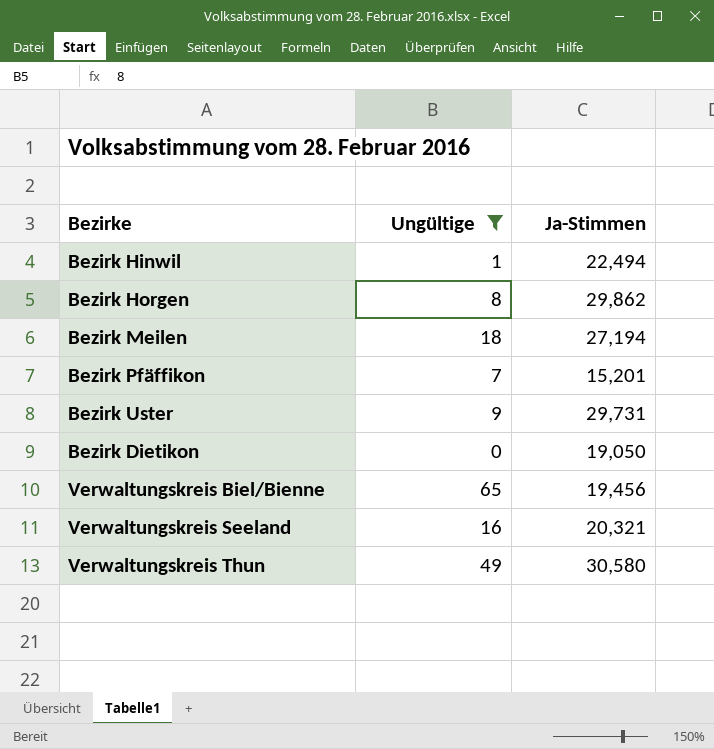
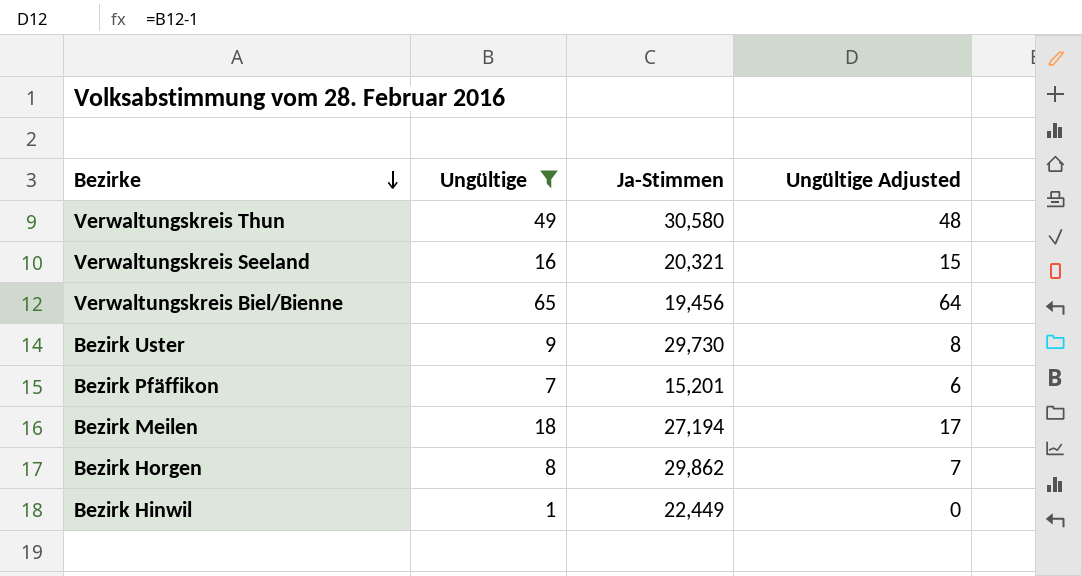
row order: none -> Bezirke descending
column Ungültige Adjusted | formula: none -> [Ungültige] - 1
row Bezirk Dietikon: 0 | 19,050 -> none
Bezirk Uster | Ja-Stimmen: 29,731 -> 29,730
Bezirk Hinwil | Ja-Stimmen: 22,494 -> 22,449

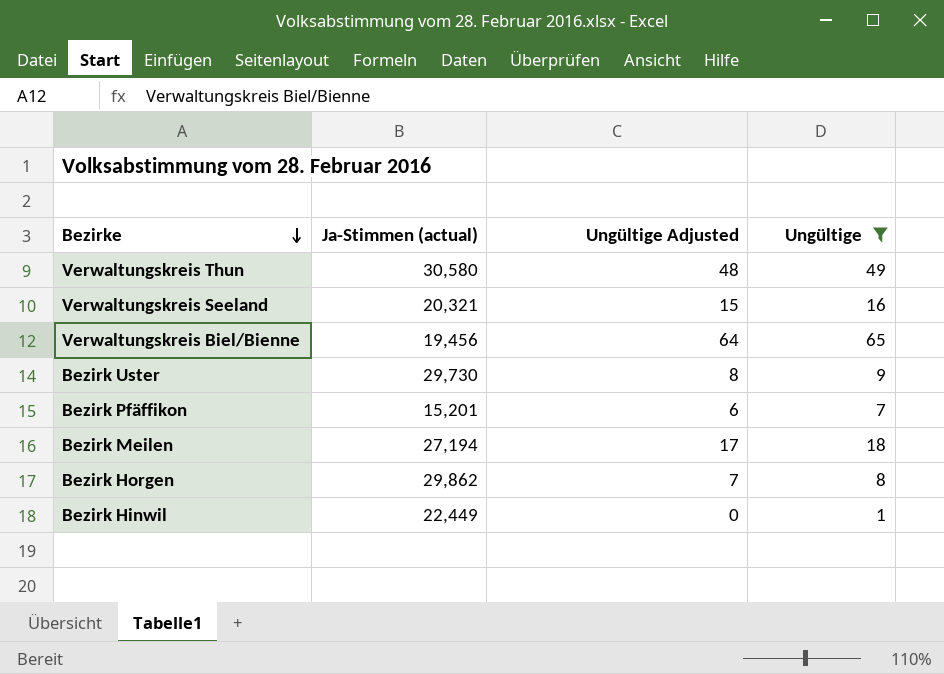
column name: Ja-Stimmen -> Ja-Stimmen (actual)
column Ungültige | position: 2 -> 4

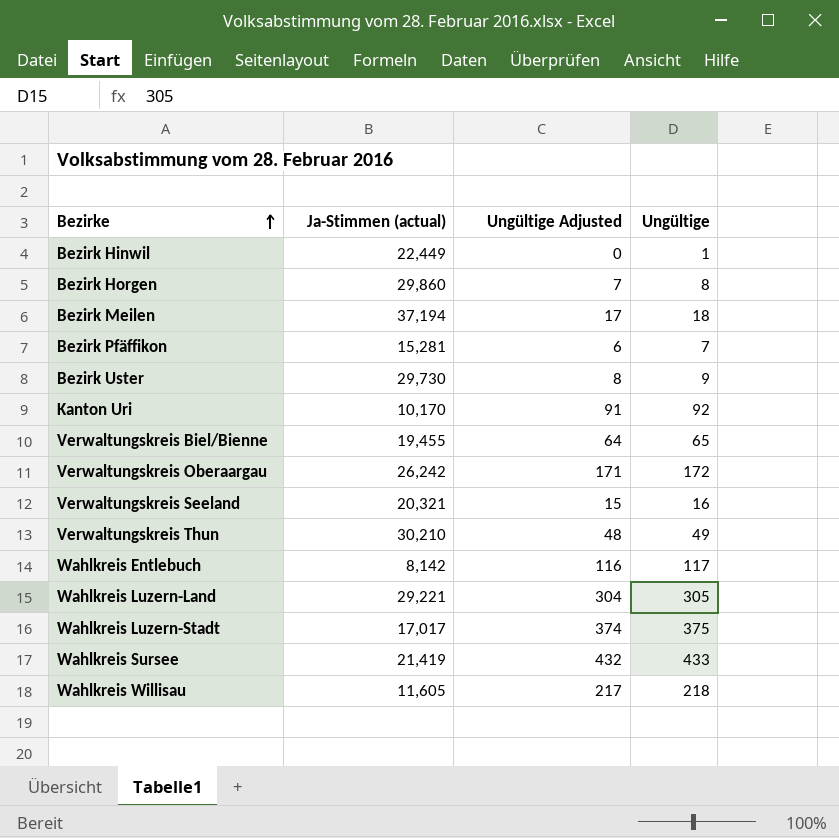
filter: Ungültige <= 65 -> none
row order: Bezirke descending -> Bezirke ascending
Bezirk Horgen | Ja-Stimmen (actual): 29,862 -> 29,860
Bezirk Meilen | Ja-Stimmen (actual): 27,194 -> 37,194
Bezirk Pfäffikon | Ja-Stimmen (actual): 15,201 -> 15,281
Verwaltungskreis Biel/Bienne | Ja-Stimmen (actual): 19,456 -> 19,455
Verwaltungskreis Thun | Ja-Stimmen (actual): 30,580 -> 30,210

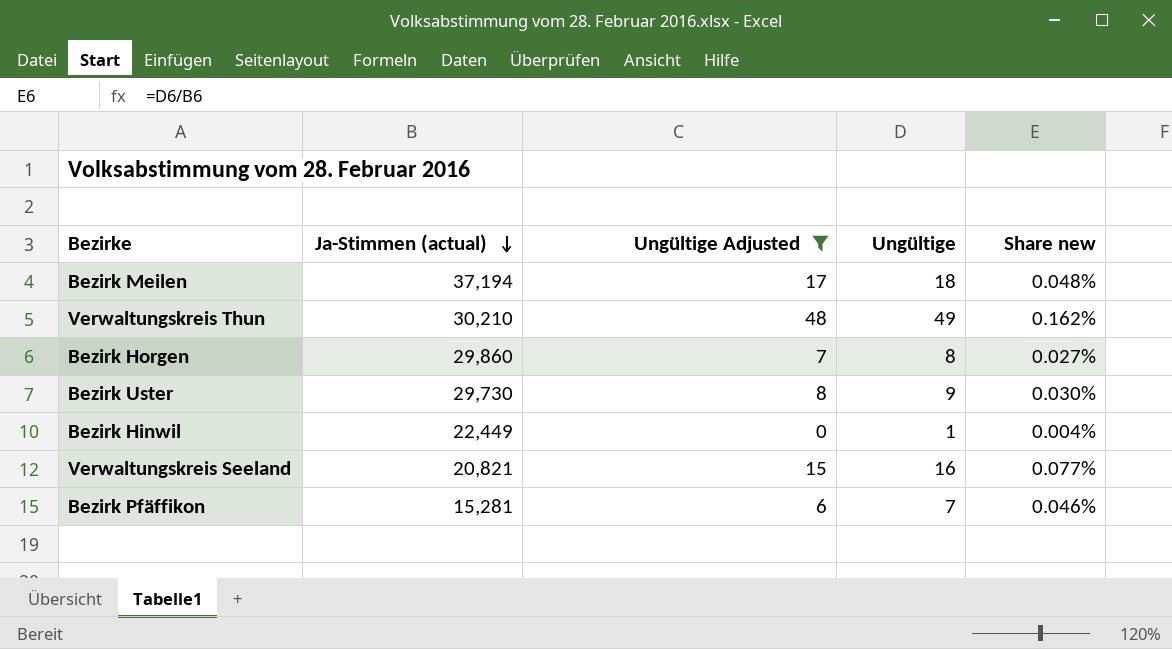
filter: none -> Ungültige Adjusted <= 48
row order: Bezirke ascending -> Ja-Stimmen (actual) descending
column Share new | formula: none -> [Ungültige] / [Ja-Stimmen (actual)]
Verwaltungskreis Seeland | Ja-Stimmen (actual): 20,321 -> 20,821

